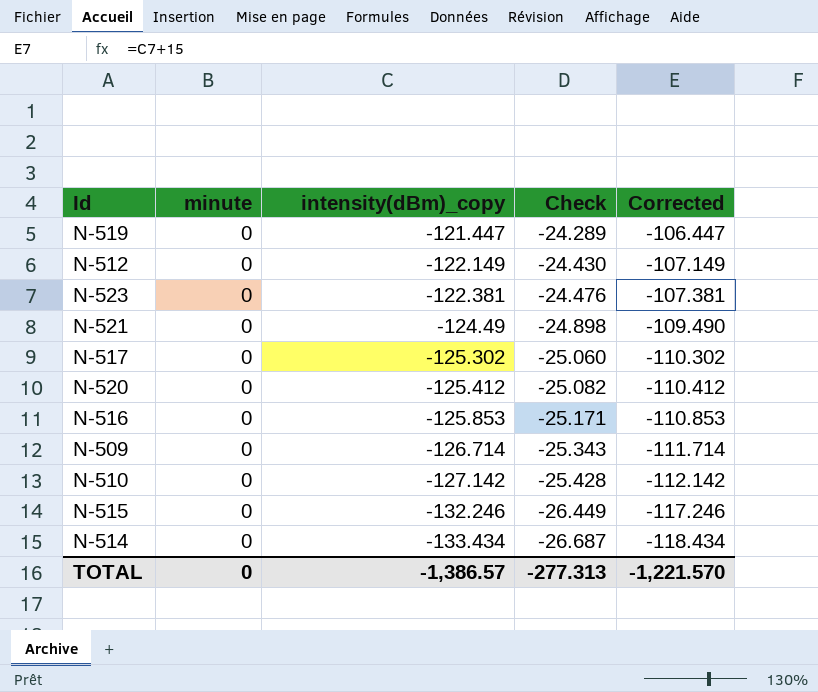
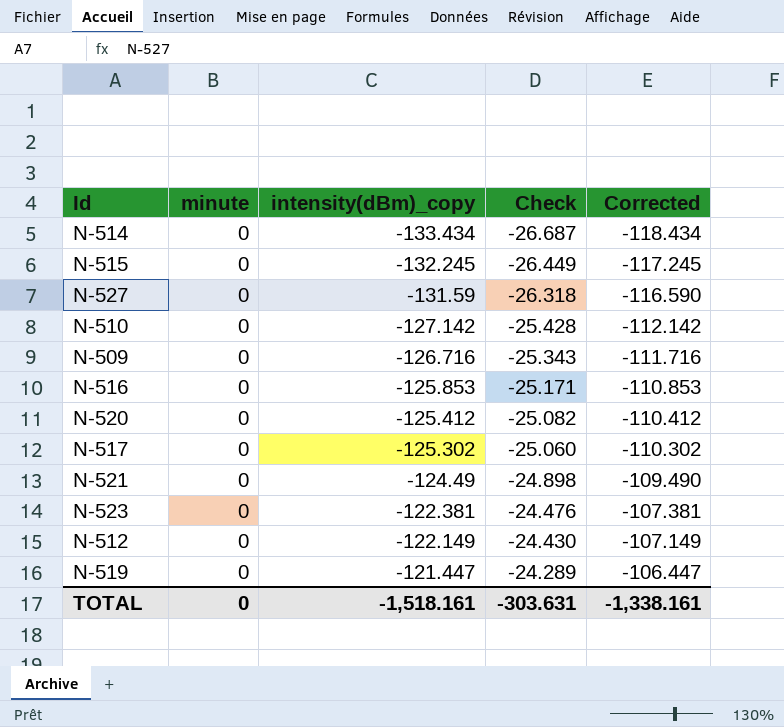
row order: intensity(dBm)_copy descending -> intensity(dBm)_copy ascending
N-515 | intensity(dBm)_copy: -132.246 -> -132.245
N-515 | Corrected: -117.246 -> -117.245
row N-527: none -> 0 | -131.59 | -26.318 | -116.590
N-509 | intensity(dBm)_copy: -126.714 -> -126.716
N-509 | Corrected: -111.714 -> -111.716
TOTAL | intensity(dBm)_copy: -1,386.57 -> -1,518.161
TOTAL | Check: -277.313 -> -303.631
TOTAL | Corrected: -1,221.570 -> -1,338.161

